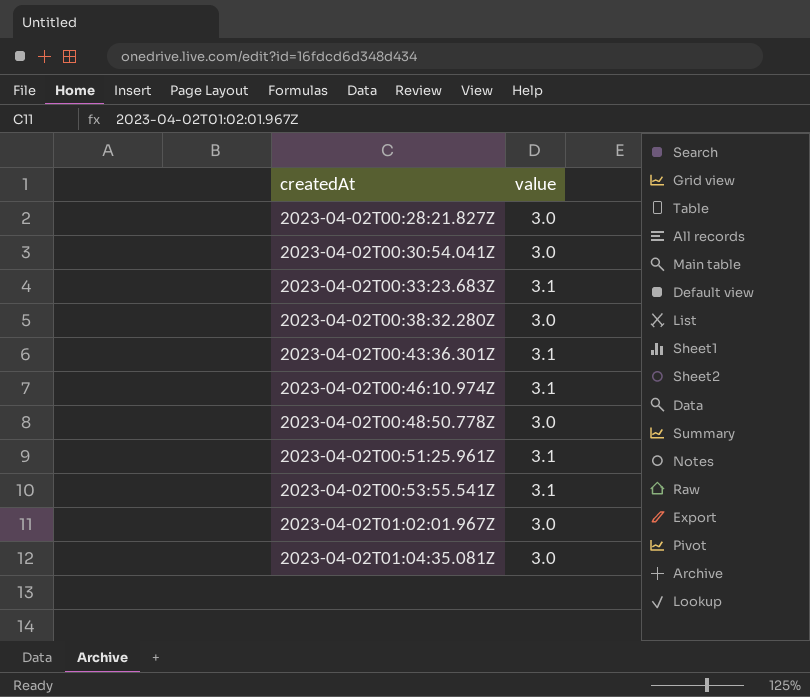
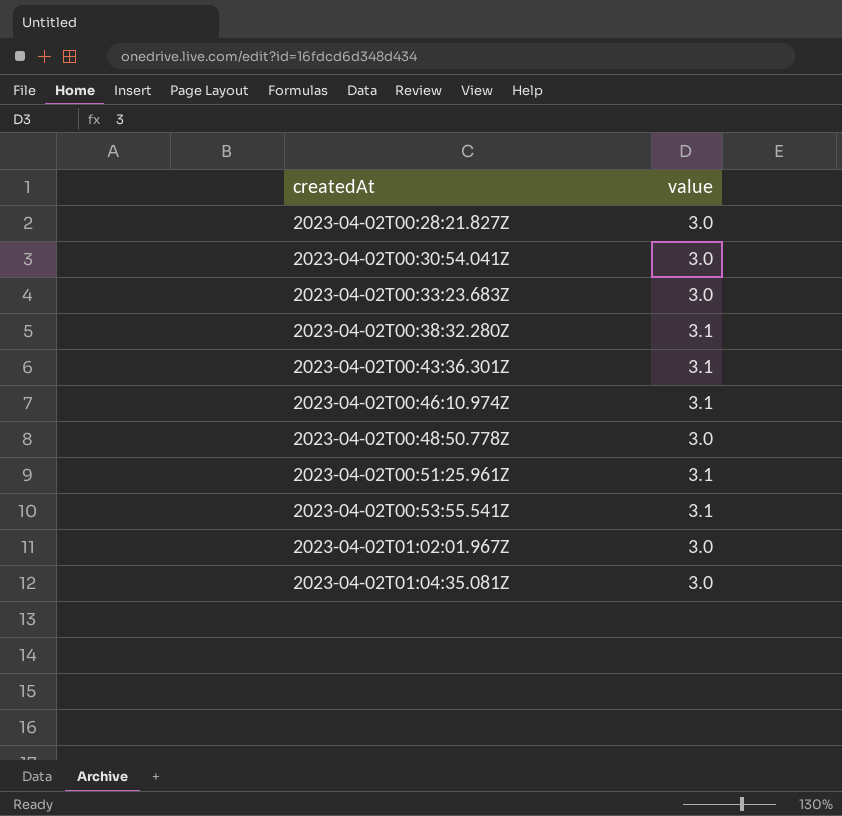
2023-04-02T00:33:23.683Z | value: 3.1 -> 3.0
2023-04-02T00:38:32.280Z | value: 3.0 -> 3.1

